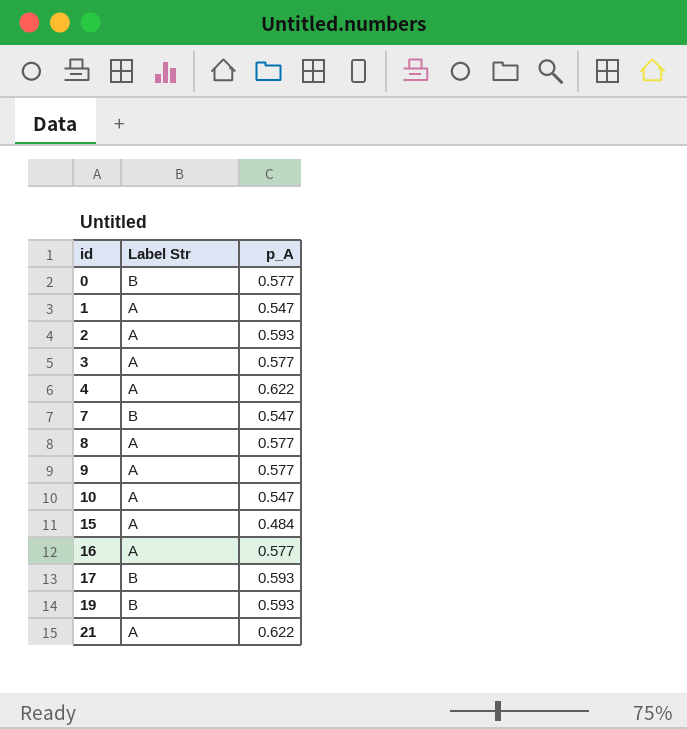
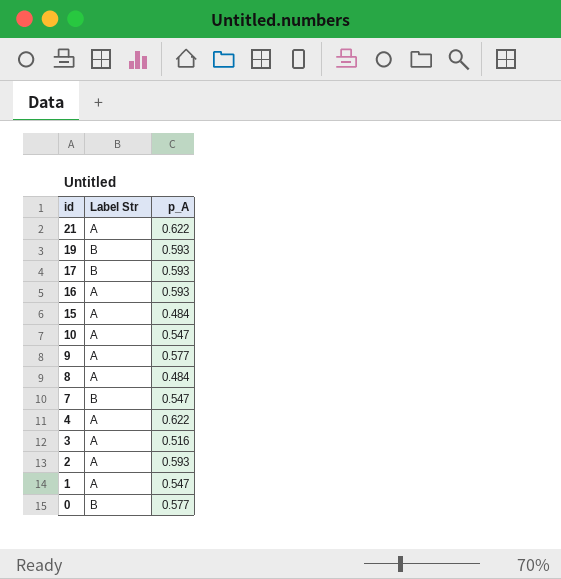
row order: id ascending -> id descending
16 | p_A: 0.577 -> 0.593
8 | p_A: 0.577 -> 0.484
3 | p_A: 0.577 -> 0.516

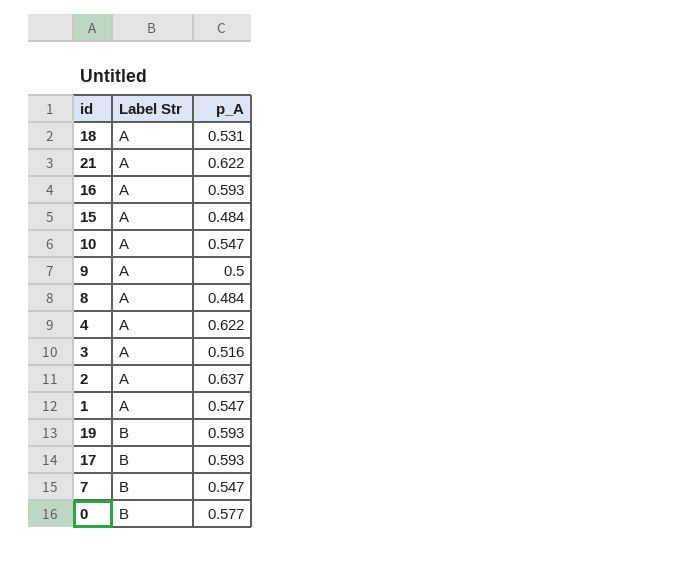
row order: id descending -> Label Str ascending
row 18: none -> A | 0.531
9 | p_A: 0.577 -> 0.5
2 | p_A: 0.593 -> 0.637

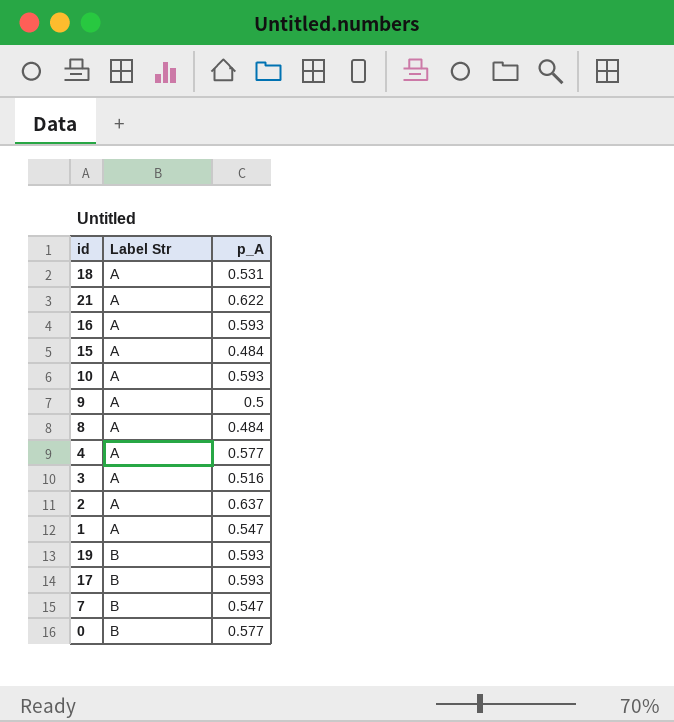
10 | p_A: 0.547 -> 0.593
4 | p_A: 0.622 -> 0.577

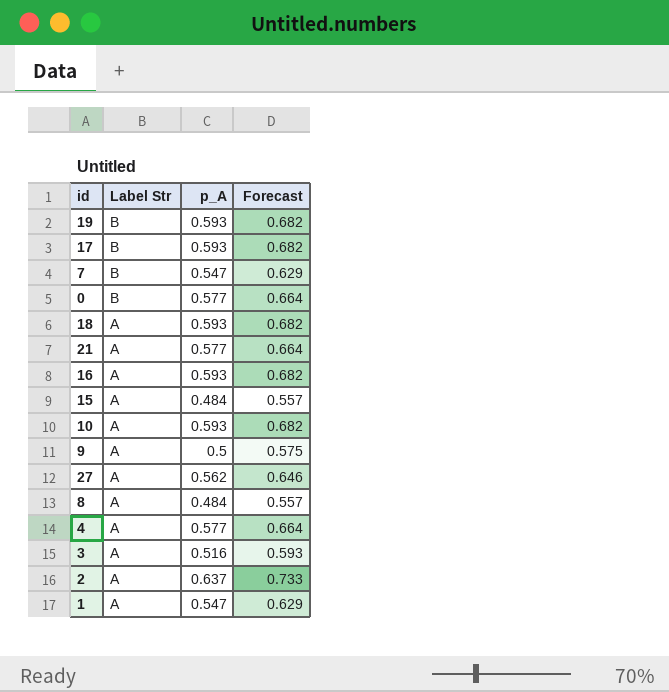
row order: Label Str ascending -> Label Str descending
column Forecast | formula: none -> [p_A] * 1.15
18 | p_A: 0.531 -> 0.593
21 | p_A: 0.622 -> 0.577
row 27: none -> A | 0.562 | 0.646

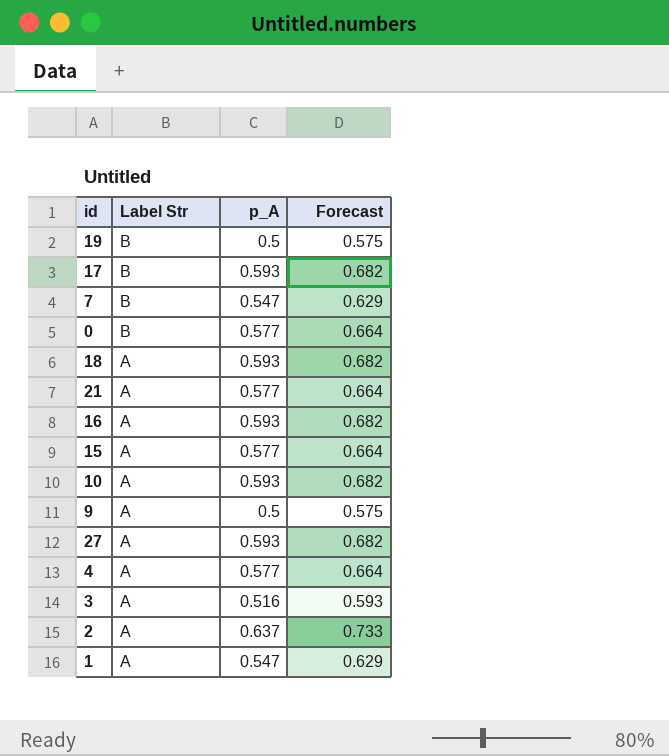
row 8: A | 0.484 | 0.557 -> none
19 | p_A: 0.593 -> 0.5
19 | Forecast: 0.682 -> 0.575
15 | p_A: 0.484 -> 0.577
15 | Forecast: 0.557 -> 0.664
27 | p_A: 0.562 -> 0.593
27 | Forecast: 0.646 -> 0.682

